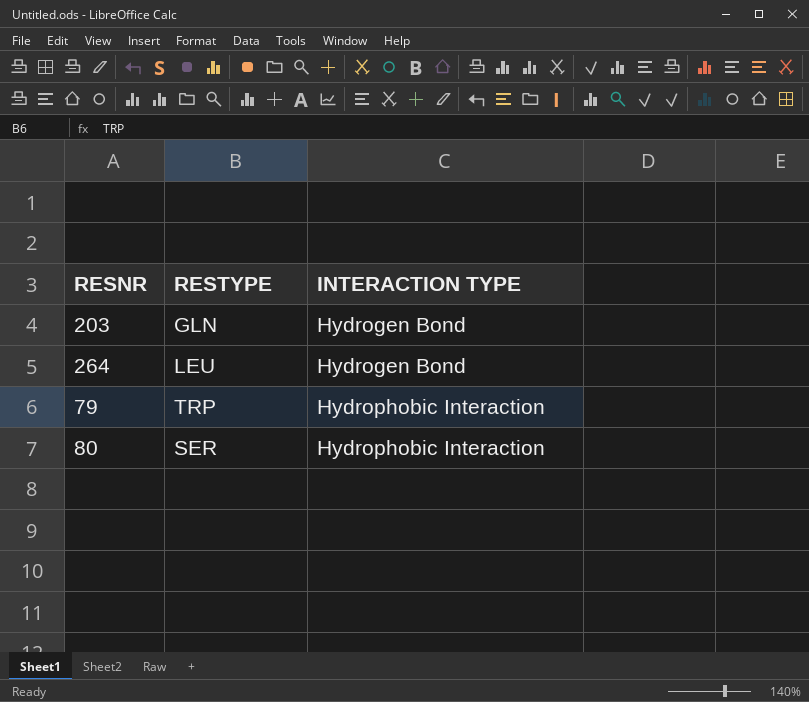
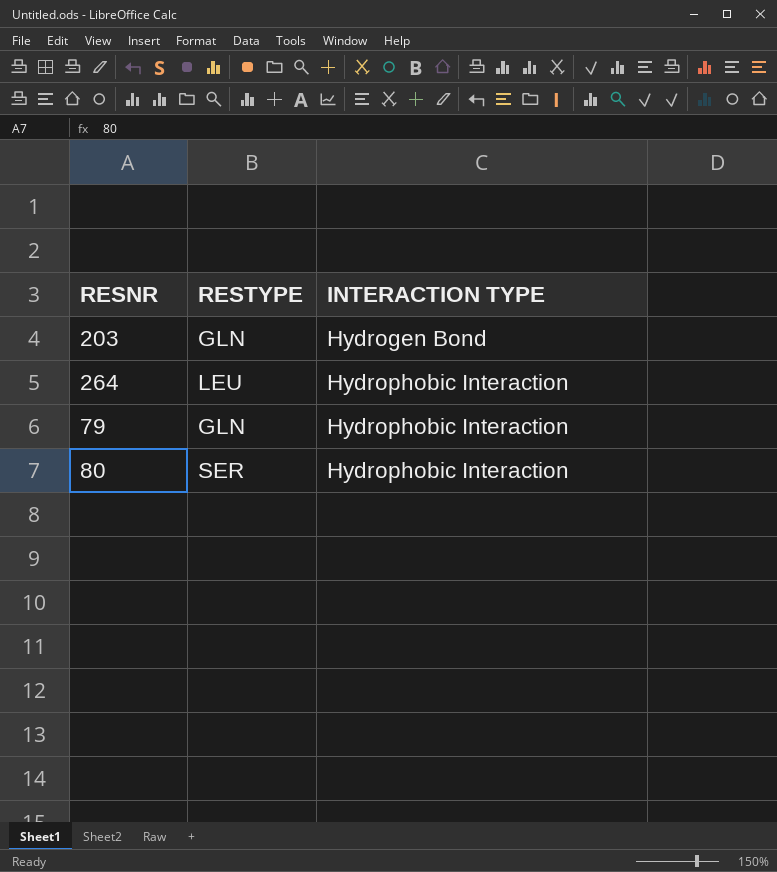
264 | INTERACTION TYPE: Hydrogen Bond -> Hydrophobic Interaction
79 | RESTYPE: TRP -> GLN

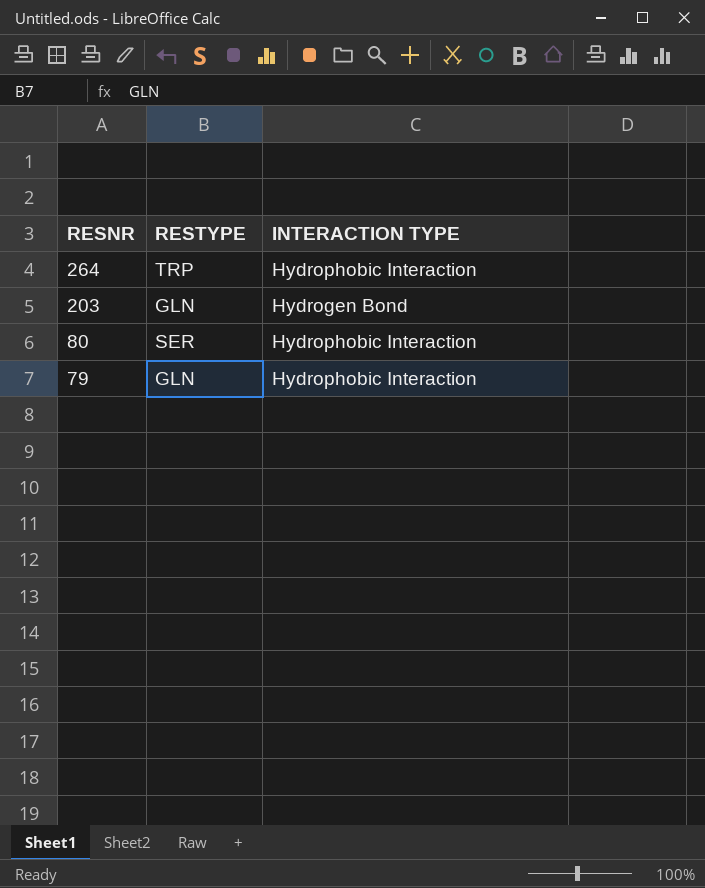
row order: INTERACTION TYPE ascending -> RESNR descending
264 | RESTYPE: LEU -> TRP

